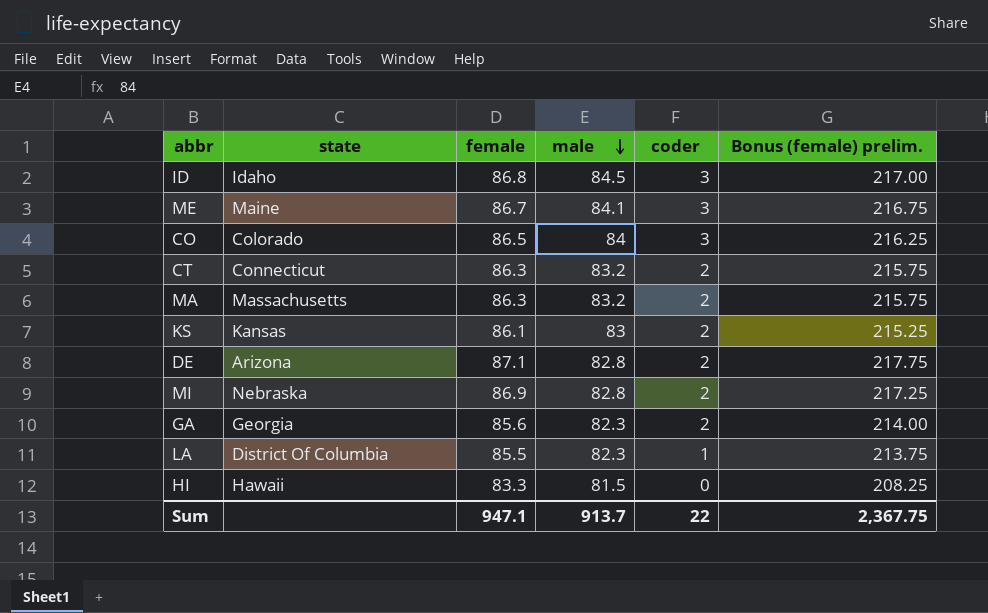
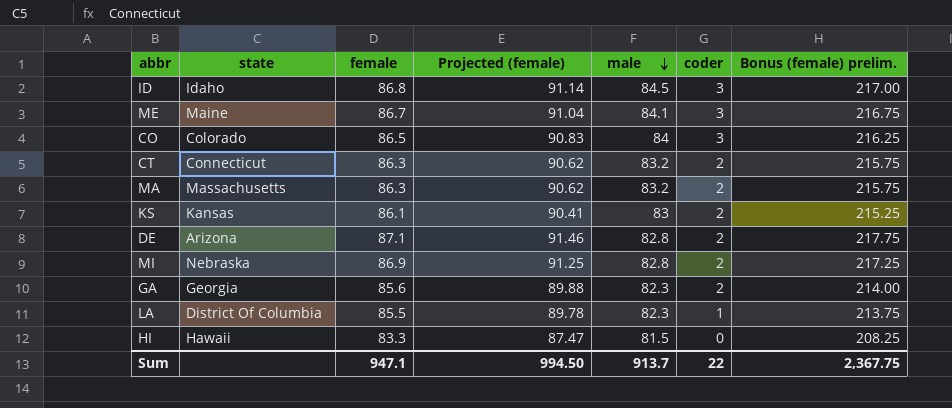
column Projected (female) | formula: none -> [female] * 1.05

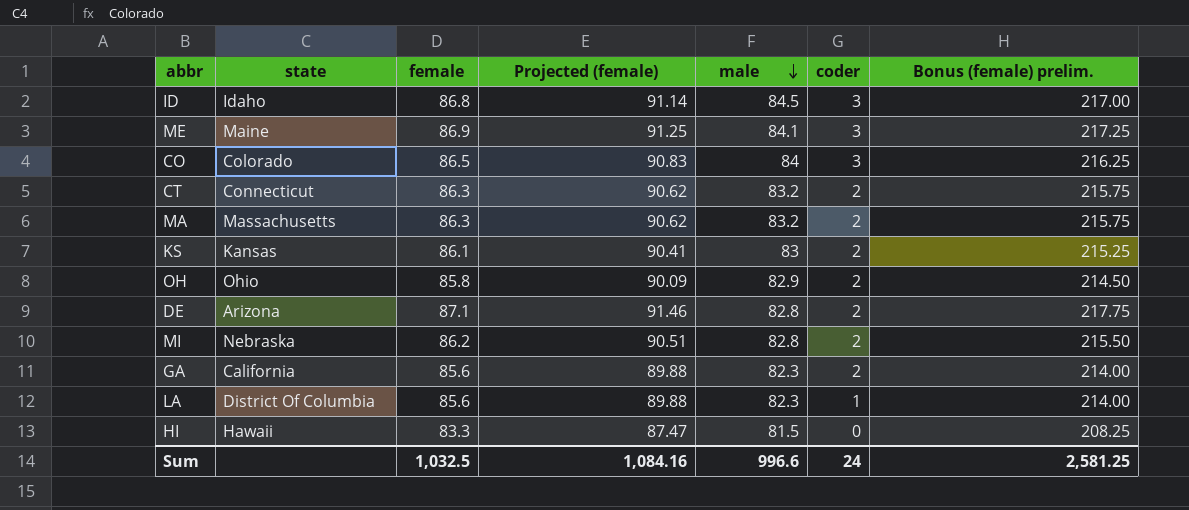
ME | female: 86.7 -> 86.9
ME | Projected (female): 91.04 -> 91.25
ME | Bonus (female) prelim.: 216.75 -> 217.25
row OH: none -> Ohio | 85.8 | 90.09 | 82.9 | 2 | 214.50
MI | female: 86.9 -> 86.2
MI | Projected (female): 91.25 -> 90.51
MI | Bonus (female) prelim.: 217.25 -> 215.50
GA | state: Georgia -> California
LA | female: 85.5 -> 85.6
LA | Projected (female): 89.78 -> 89.88
LA | Bonus (female) prelim.: 213.75 -> 214.00
Sum | female: 947.1 -> 1,032.5
Sum | Projected (female): 994.50 -> 1,084.16
Sum | male: 913.7 -> 996.6
Sum | coder: 22 -> 24
Sum | Bonus (female) prelim.: 2,367.75 -> 2,581.25

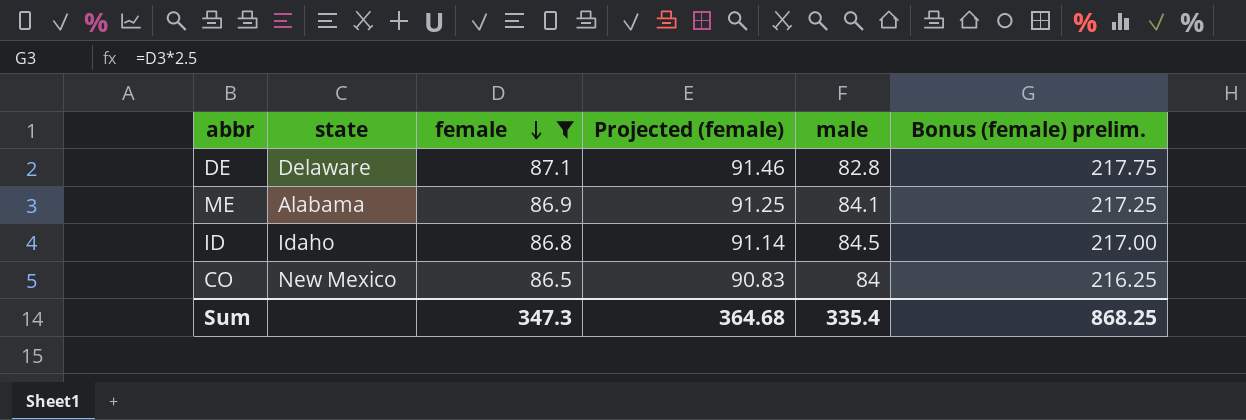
filter: none -> female >= 86.5
row order: male descending -> female descending
column coder | position: 6 -> none
DE | state: Arizona -> Delaware
ME | state: Maine -> Alabama
CO | state: Colorado -> New Mexico
Sum | female: 1,032.5 -> 347.3
Sum | Projected (female): 1,084.16 -> 364.68
Sum | male: 996.6 -> 335.4
Sum | Bonus (female) prelim.: 2,581.25 -> 868.25

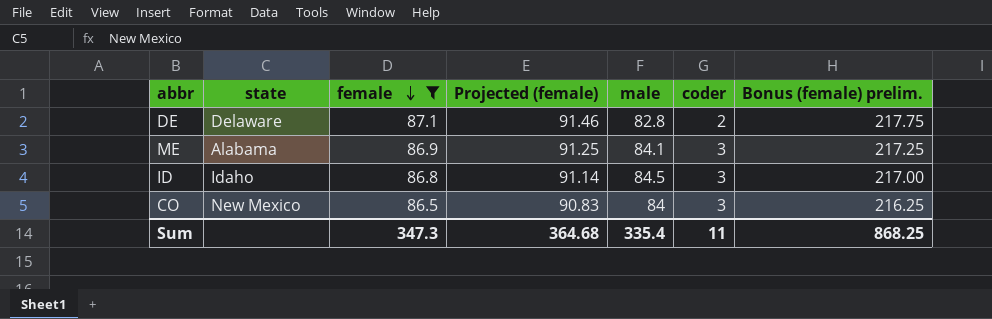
column coder | position: none -> 6

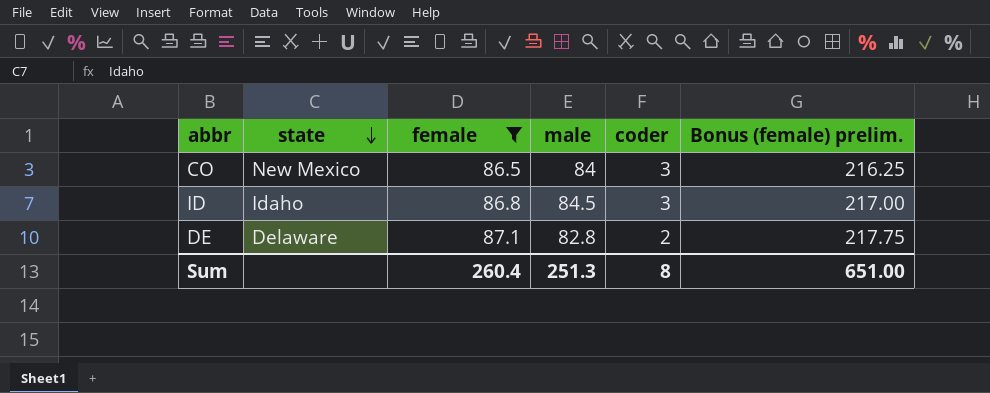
row order: female descending -> state descending
column Projected (female) | formula: [female] * 1.05 -> none
row ME: Alabama | 86.9 | 91.25 | 84.1 | 3 | 217.25 -> none
Sum | female: 347.3 -> 260.4
Sum | male: 335.4 -> 251.3
Sum | coder: 11 -> 8
Sum | Bonus (female) prelim.: 868.25 -> 651.00

